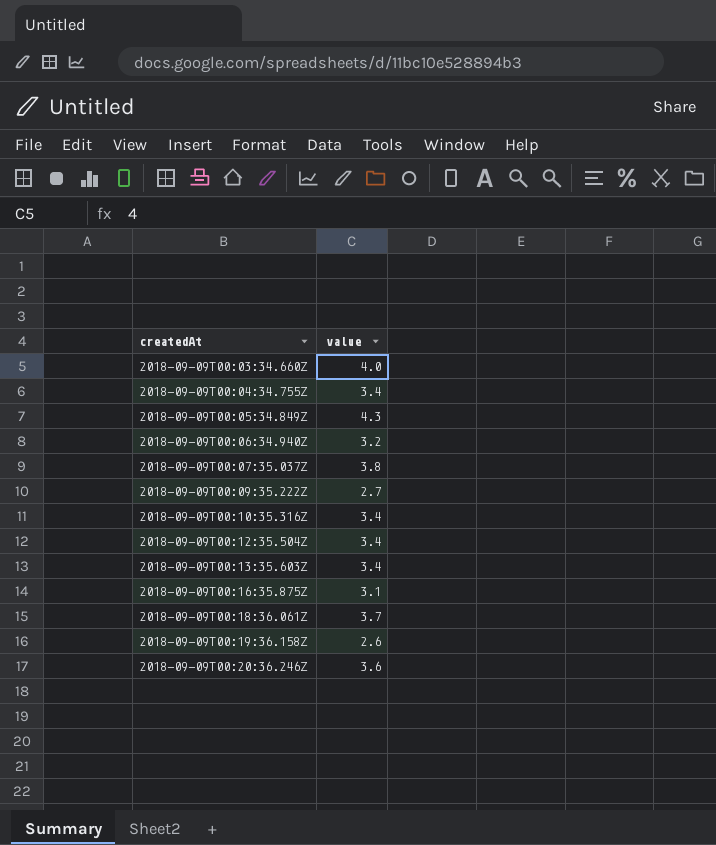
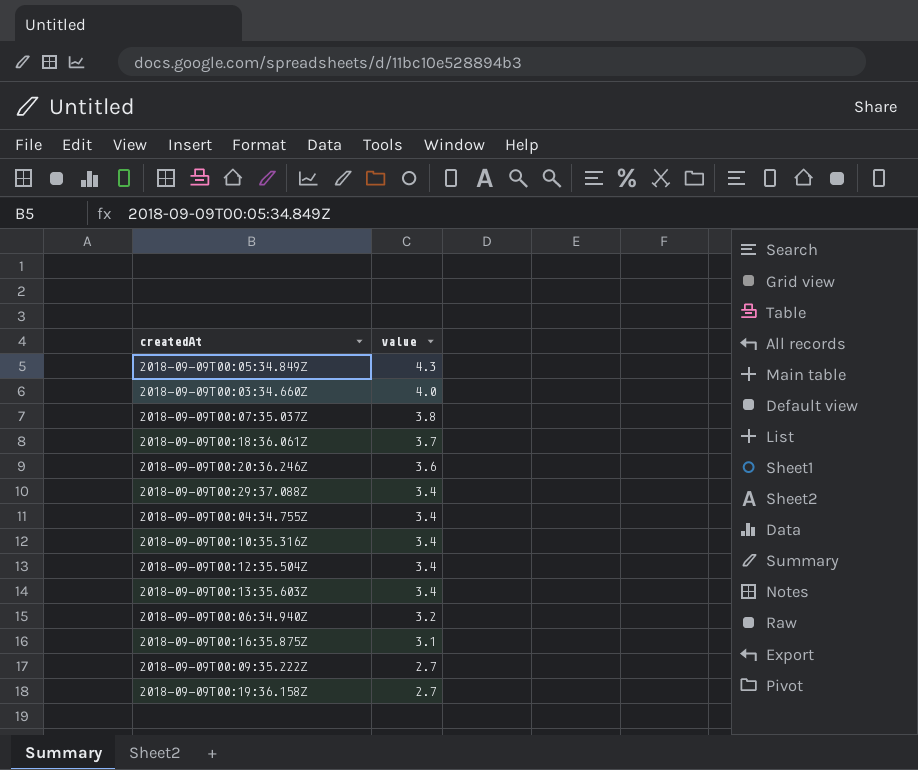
row order: createdAt ascending -> value descending
row 2018-09-09T00:29:37.088Z: none -> 3.4
2018-09-09T00:19:36.158Z | value: 2.6 -> 2.7

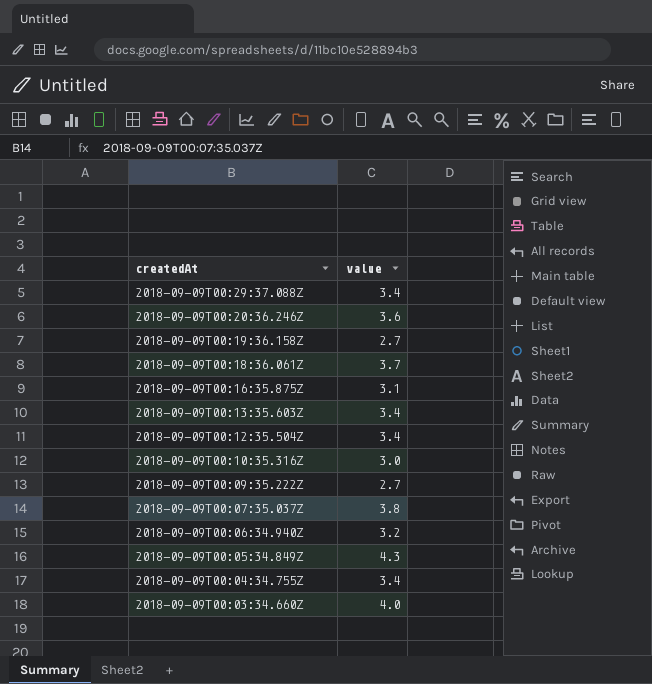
row order: value descending -> createdAt descending
2018-09-09T00:10:35.316Z | value: 3.4 -> 3.0

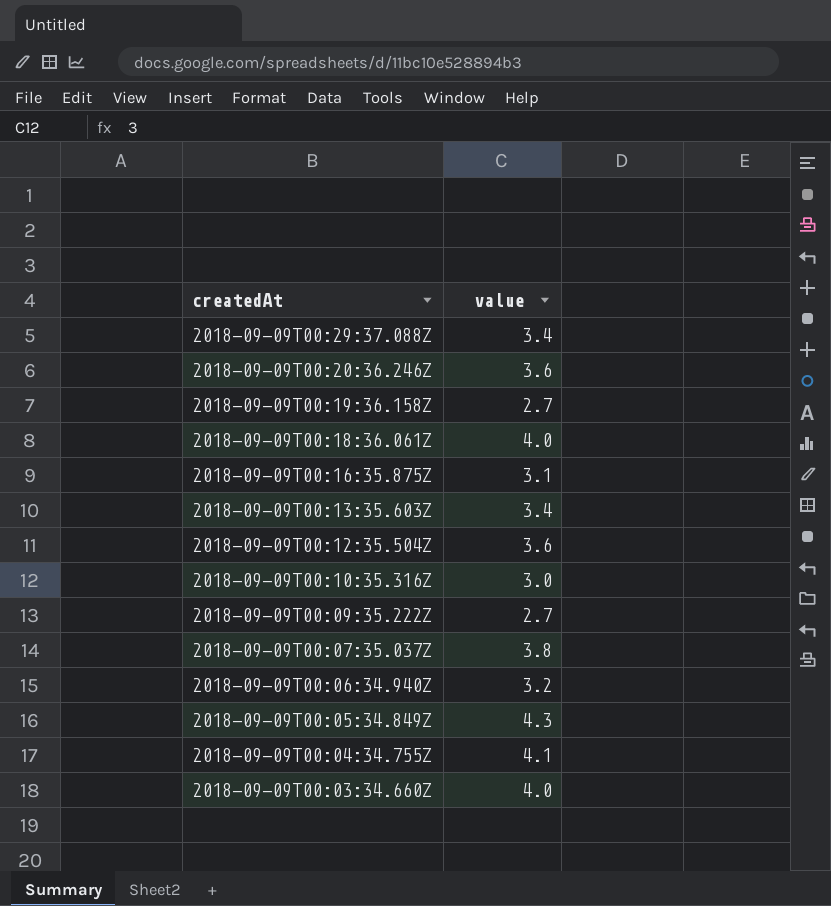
2018-09-09T00:18:36.061Z | value: 3.7 -> 4.0
2018-09-09T00:12:35.504Z | value: 3.4 -> 3.6
2018-09-09T00:04:34.755Z | value: 3.4 -> 4.1

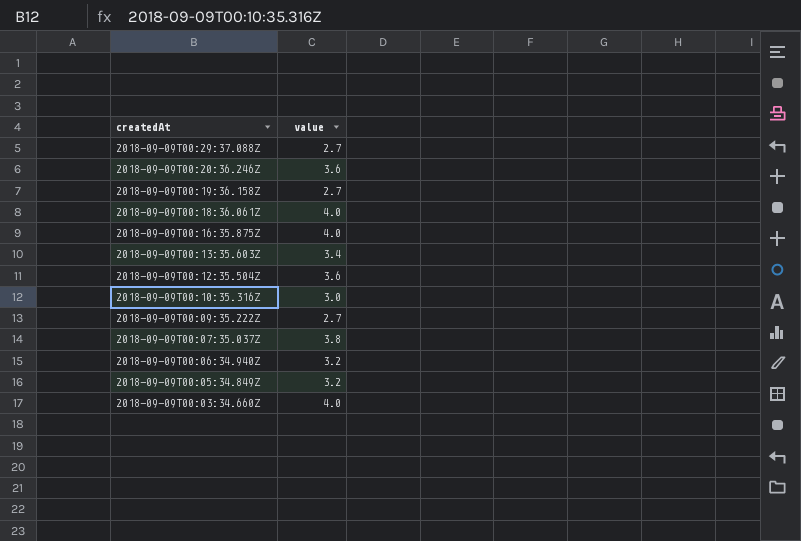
row 2018-09-09T00:04:34.755Z: 4.1 -> none
2018-09-09T00:29:37.088Z | value: 3.4 -> 2.7
2018-09-09T00:16:35.875Z | value: 3.1 -> 4.0
2018-09-09T00:05:34.849Z | value: 4.3 -> 3.2

